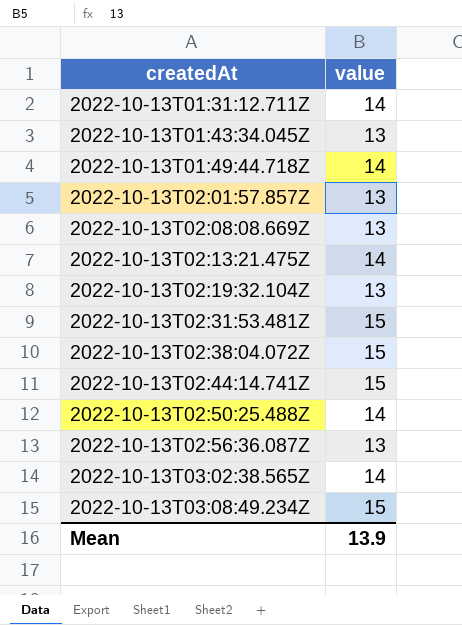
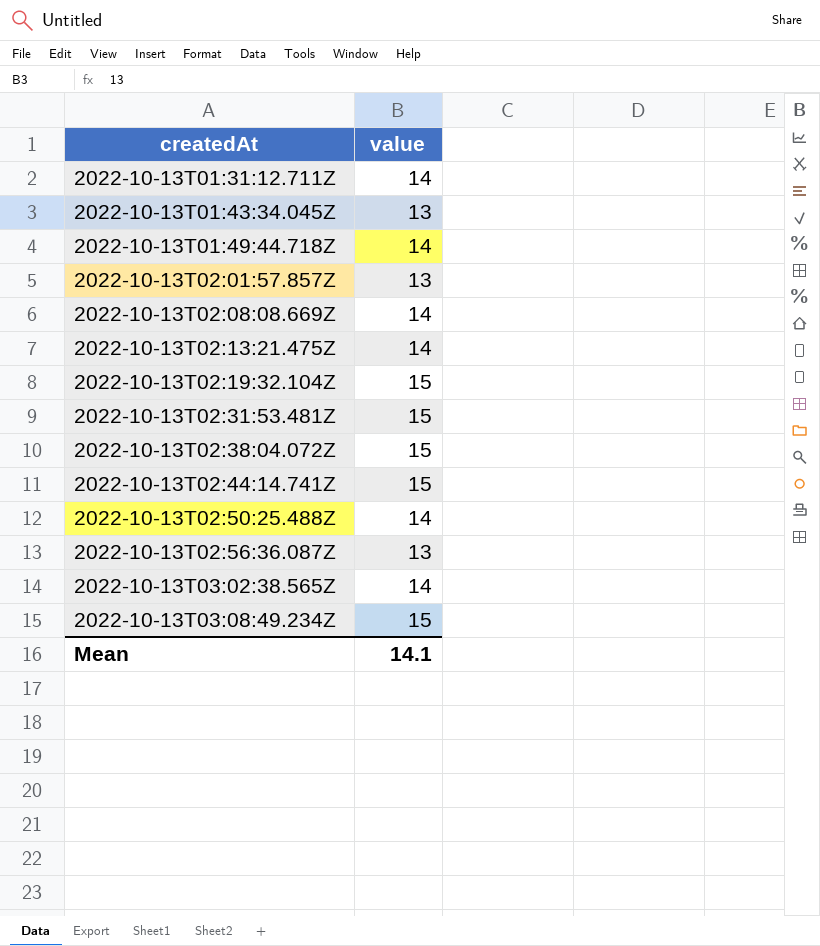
2022-10-13T02:08:08.669Z | value: 13 -> 14
2022-10-13T02:19:32.104Z | value: 13 -> 15
Mean | value: 13.9 -> 14.1

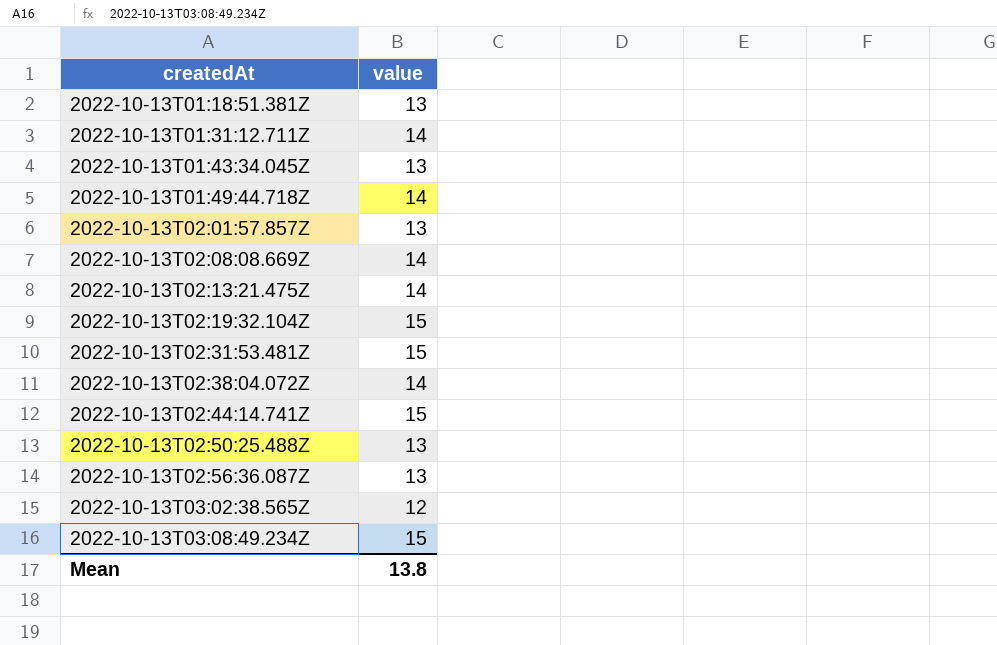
row 2022-10-13T01:18:51.381Z: none -> 13
2022-10-13T02:38:04.072Z | value: 15 -> 14
2022-10-13T02:50:25.488Z | value: 14 -> 13
2022-10-13T03:02:38.565Z | value: 14 -> 12
Mean | value: 14.1 -> 13.8

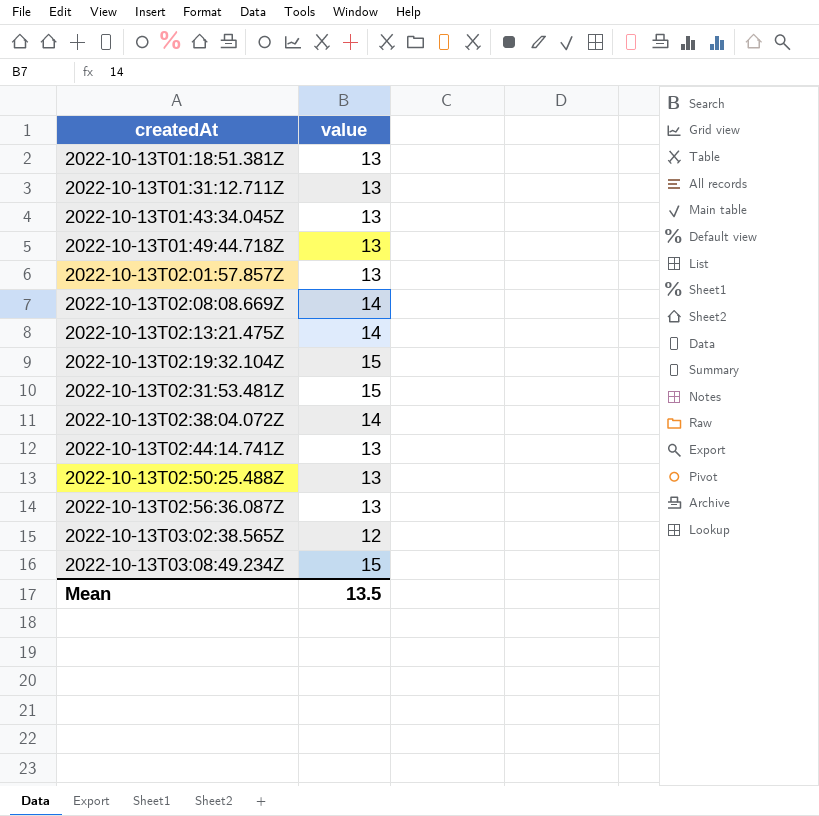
2022-10-13T01:31:12.711Z | value: 14 -> 13
2022-10-13T01:49:44.718Z | value: 14 -> 13
2022-10-13T02:44:14.741Z | value: 15 -> 13
Mean | value: 13.8 -> 13.5

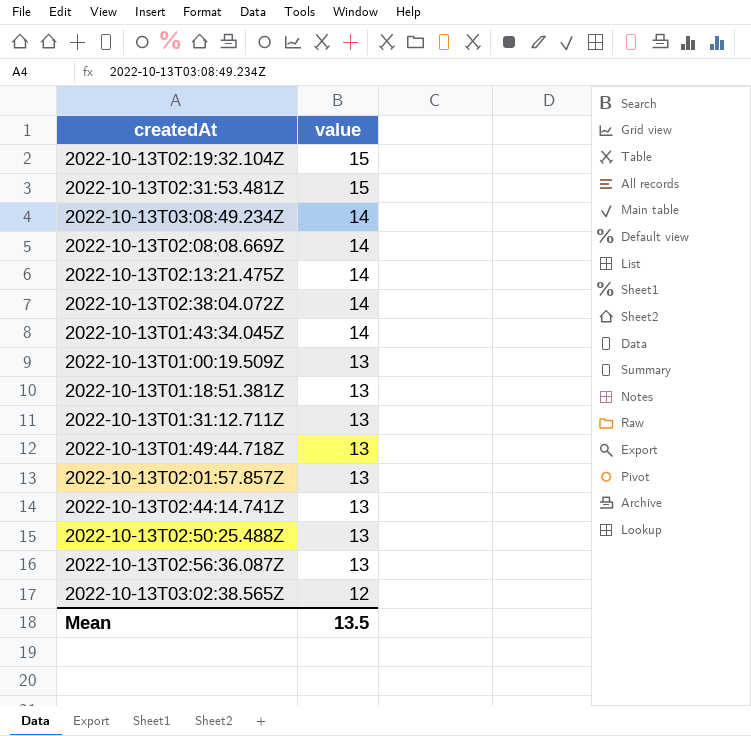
row order: createdAt ascending -> value descending
2022-10-13T03:08:49.234Z | value: 15 -> 14
2022-10-13T01:43:34.045Z | value: 13 -> 14
row 2022-10-13T01:00:19.509Z: none -> 13

